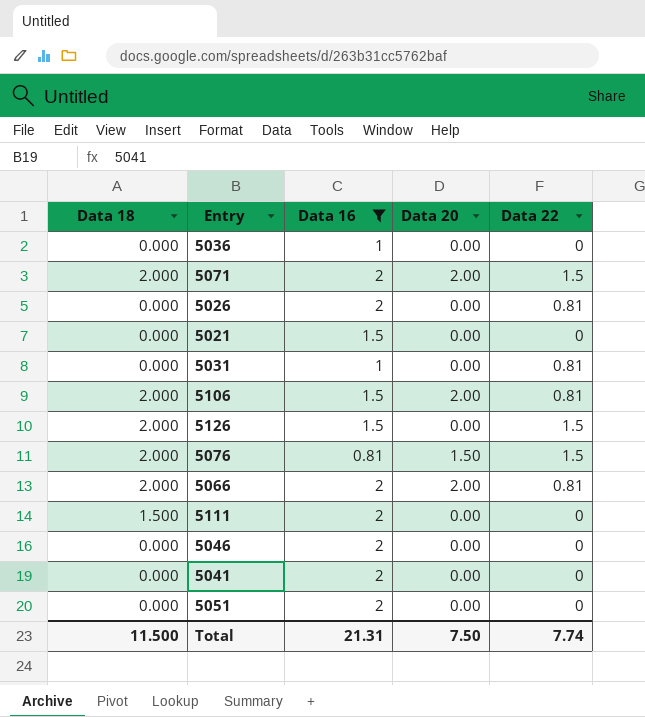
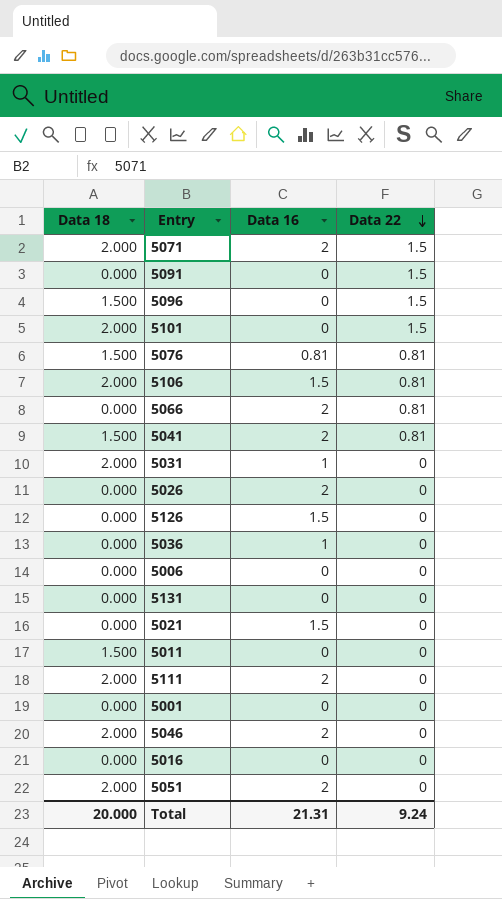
filter: Data 16 != 0 -> none
row order: none -> Data 22 descending
column Data 20 | position: 4 -> none
5076 | Data 18: 2.000 -> 1.500
5076 | Data 22: 1.5 -> 0.81
5066 | Data 18: 2.000 -> 0.000
5041 | Data 18: 0.000 -> 1.500
5041 | Data 22: 0 -> 0.81
5031 | Data 18: 0.000 -> 2.000
5031 | Data 22: 0.81 -> 0
5026 | Data 22: 0.81 -> 0
5126 | Data 18: 2.000 -> 0.000
5126 | Data 22: 1.5 -> 0
5111 | Data 18: 1.500 -> 2.000
5046 | Data 18: 0.000 -> 2.000
5051 | Data 18: 0.000 -> 2.000
Total | Data 18: 11.500 -> 20.000
Total | Data 22: 7.74 -> 9.24

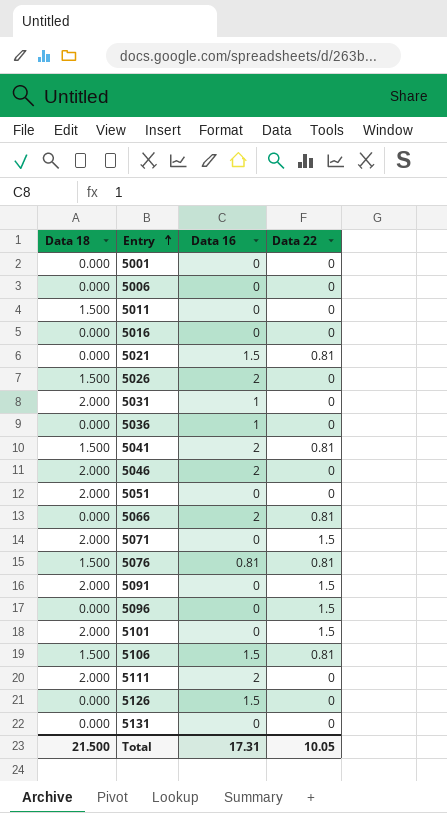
row order: Data 22 descending -> Entry ascending
5021 | Data 22: 0 -> 0.81
5026 | Data 18: 0.000 -> 1.500
5051 | Data 16: 2 -> 0
5071 | Data 16: 2 -> 0
5091 | Data 18: 0.000 -> 2.000
5096 | Data 18: 1.500 -> 0.000
5106 | Data 18: 2.000 -> 1.500
Total | Data 18: 20.000 -> 21.500
Total | Data 16: 21.31 -> 17.31
Total | Data 22: 9.24 -> 10.05

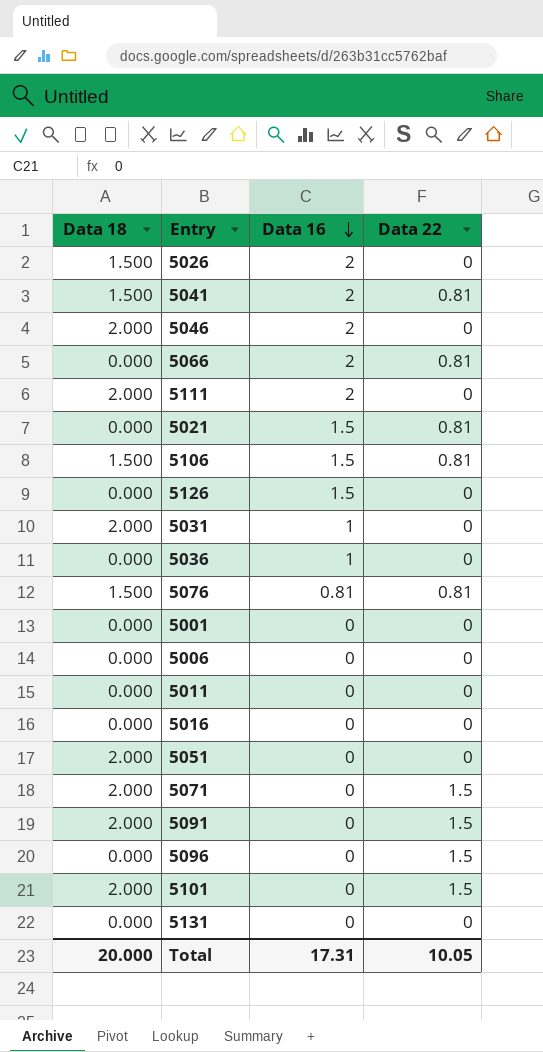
row order: Entry ascending -> Data 16 descending
5011 | Data 18: 1.500 -> 0.000
Total | Data 18: 21.500 -> 20.000

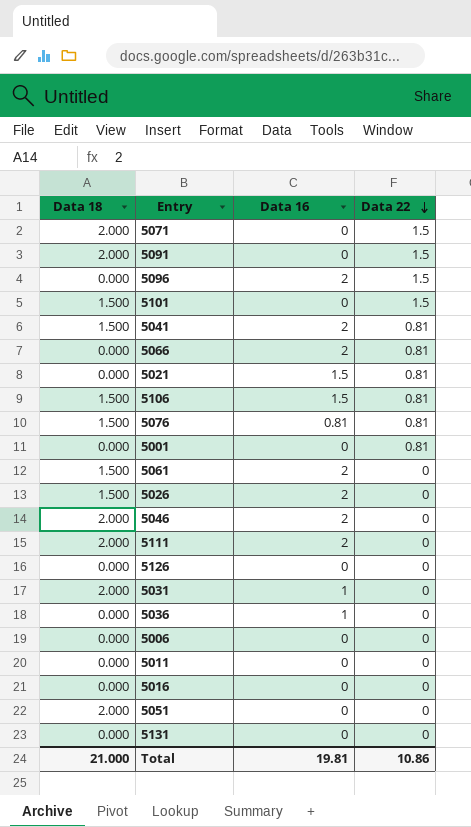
row order: Data 16 descending -> Data 22 descending
5096 | Data 16: 0 -> 2
5101 | Data 18: 2.000 -> 1.500
5001 | Data 22: 0 -> 0.81
row 5061: none -> 1.500 | 2 | 0
5126 | Data 16: 1.5 -> 0
Total | Data 18: 20.000 -> 21.000
Total | Data 16: 17.31 -> 19.81
Total | Data 22: 10.05 -> 10.86

